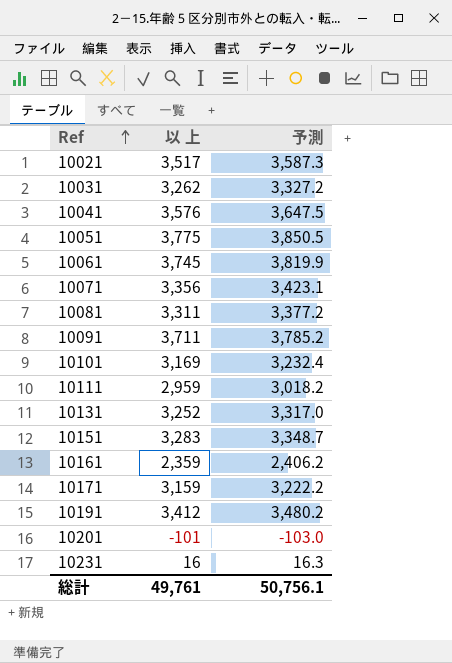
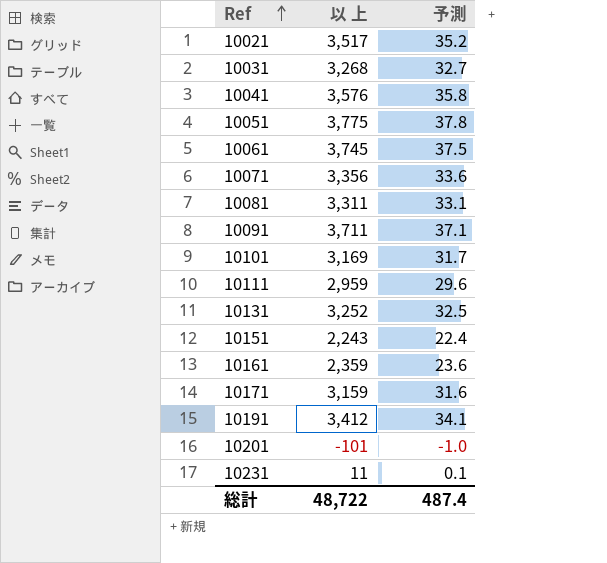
column 予測 | formula: [以 上] * 1.02 -> [以 上] * 0.01
10031 | 以 上: 3,262 -> 3,268
10151 | 以 上: 3,283 -> 2,243
10231 | 以 上: 16 -> 11
総計 | 以 上: 49,761 -> 48,722
総計 | 予測: 50,756.1 -> 487.4

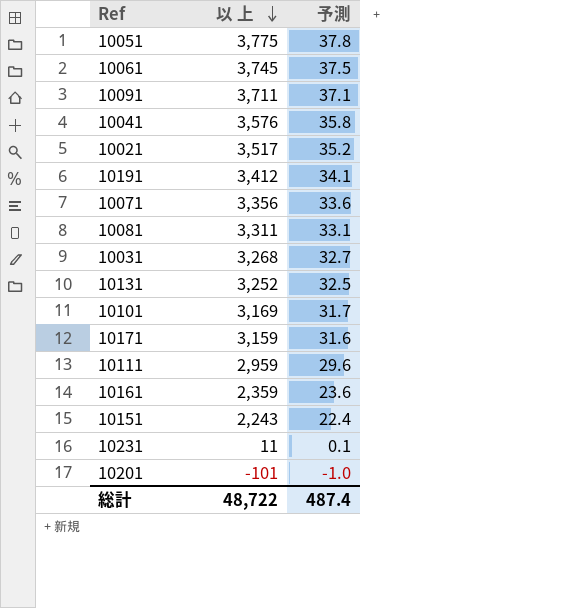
row order: Ref ascending -> 以 上 descending

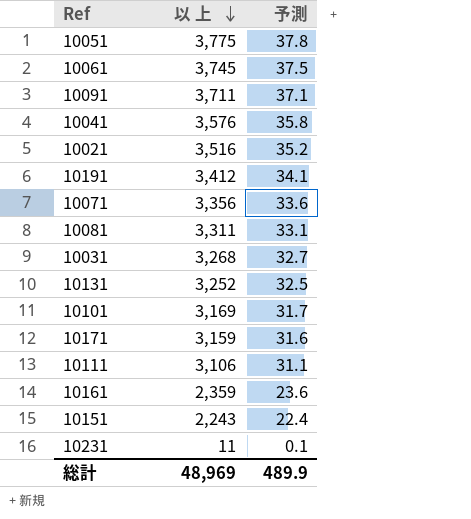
row 10201: -101 | -1.0 -> none
10021 | 以 上: 3,517 -> 3,516
10111 | 以 上: 2,959 -> 3,106
10111 | 予測: 29.6 -> 31.1
総計 | 以 上: 48,722 -> 48,969
総計 | 予測: 487.4 -> 489.9

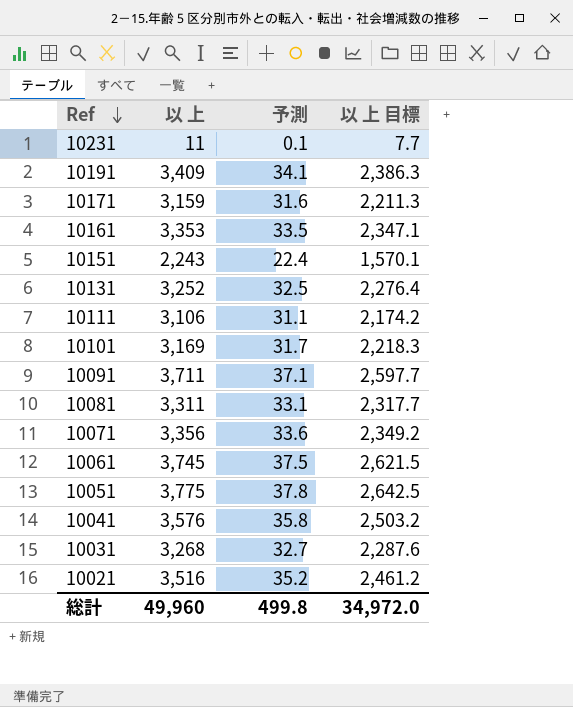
row order: 以 上 descending -> Ref descending
column 以 上 目標 | formula: none -> [以 上] * 0.7
10191 | 以 上: 3,412 -> 3,409
10161 | 以 上: 2,359 -> 3,353
10161 | 予測: 23.6 -> 33.5
総計 | 以 上: 48,969 -> 49,960
総計 | 予測: 489.9 -> 499.8

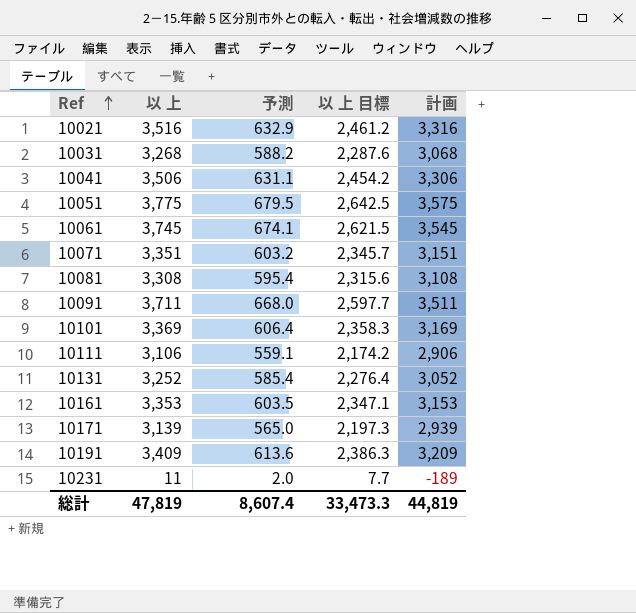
row order: Ref descending -> Ref ascending
column 予測 | formula: [以 上] * 0.01 -> [以 上] * 0.18
column 計画 | formula: none -> [以 上] - 200
row 10151: 2,243 | 22.4 | 1,570.1 -> none
10041 | 以 上: 3,576 -> 3,506
10041 | 以 上 目標: 2,503.2 -> 2,454.2
10071 | 以 上: 3,356 -> 3,351
10071 | 以 上 目標: 2,349.2 -> 2,345.7
10081 | 以 上: 3,311 -> 3,308
10081 | 以 上 目標: 2,317.7 -> 2,315.6
10101 | 以 上: 3,169 -> 3,369
10101 | 以 上 目標: 2,218.3 -> 2,358.3
10171 | 以 上: 3,159 -> 3,139
10171 | 以 上 目標: 2,211.3 -> 2,197.3
総計 | 以 上: 49,960 -> 47,819
総計 | 予測: 499.8 -> 8,607.4
総計 | 以 上 目標: 34,972.0 -> 33,473.3

